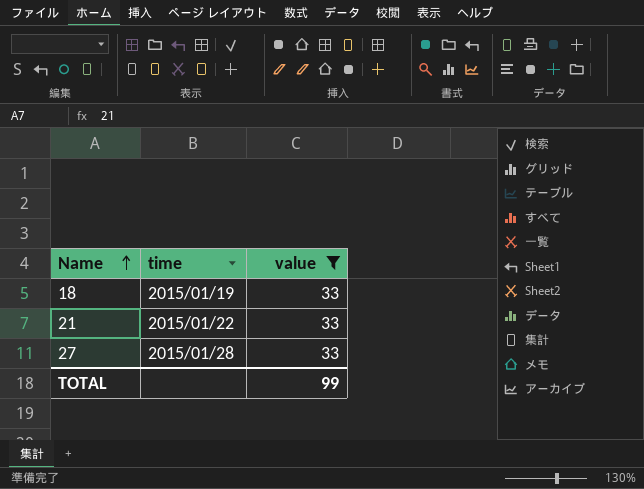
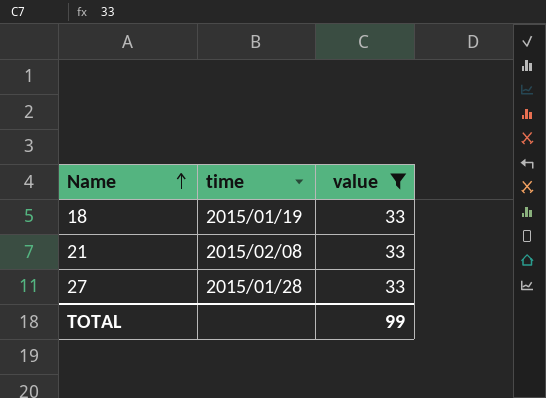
21 | time: 2015/01/22 -> 2015/02/08

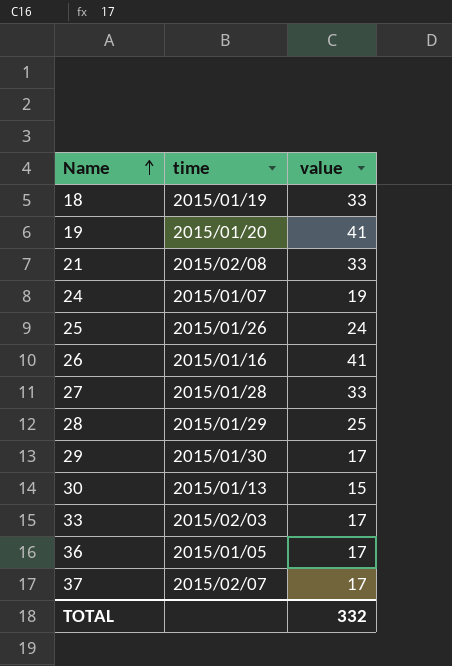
filter: value = 33 -> none
TOTAL | value: 99 -> 332

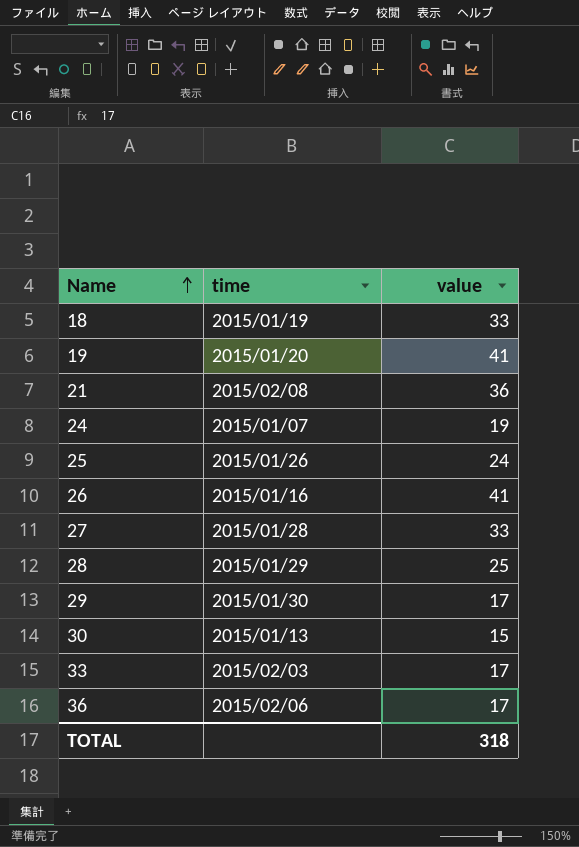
row 37: 2015/02/07 | 17 -> none
21 | value: 33 -> 36
36 | time: 2015/01/05 -> 2015/02/06
TOTAL | value: 332 -> 318

